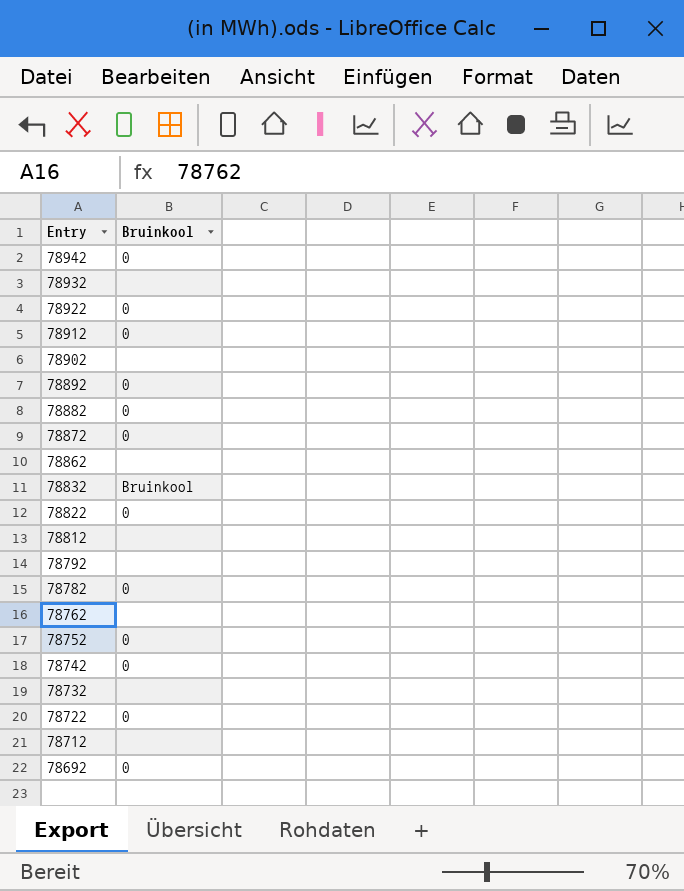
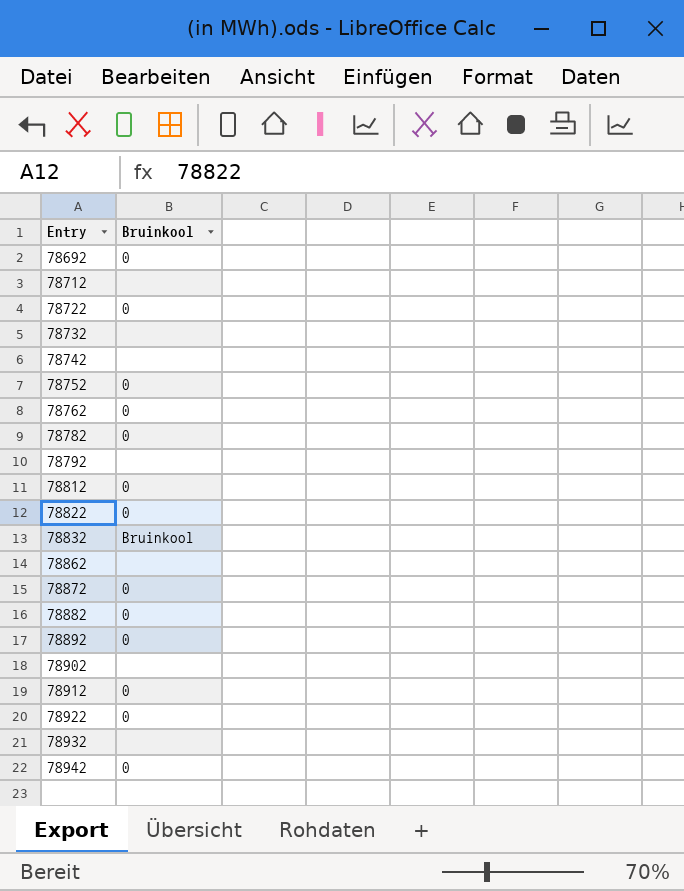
row order: Entry descending -> Entry ascending
78742 | Bruinkool: 0 -> none
78762 | Bruinkool: none -> 0
78812 | Bruinkool: none -> 0

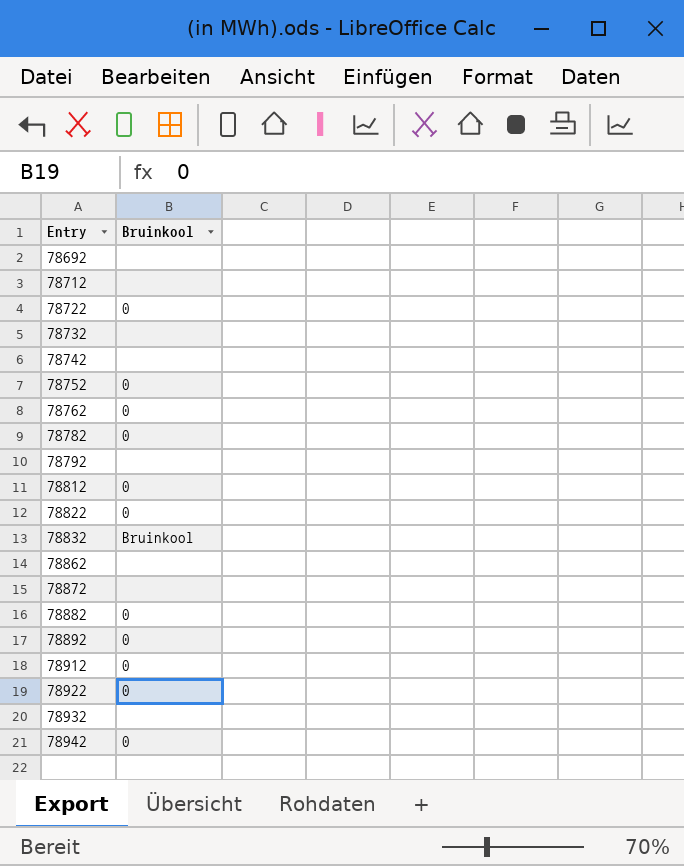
row 78902: none -> none
78692 | Bruinkool: 0 -> none
78872 | Bruinkool: 0 -> none

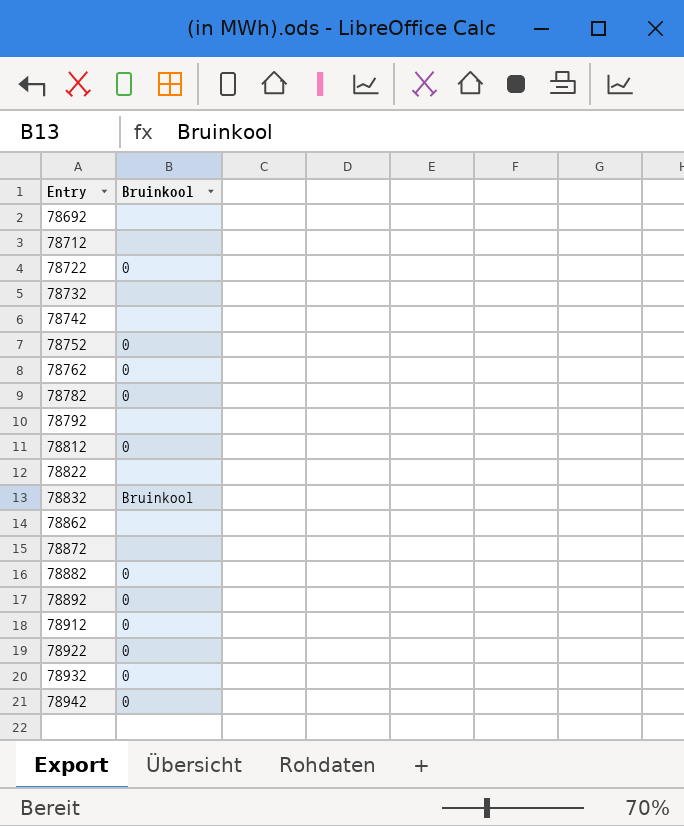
78822 | Bruinkool: 0 -> none
78932 | Bruinkool: none -> 0

